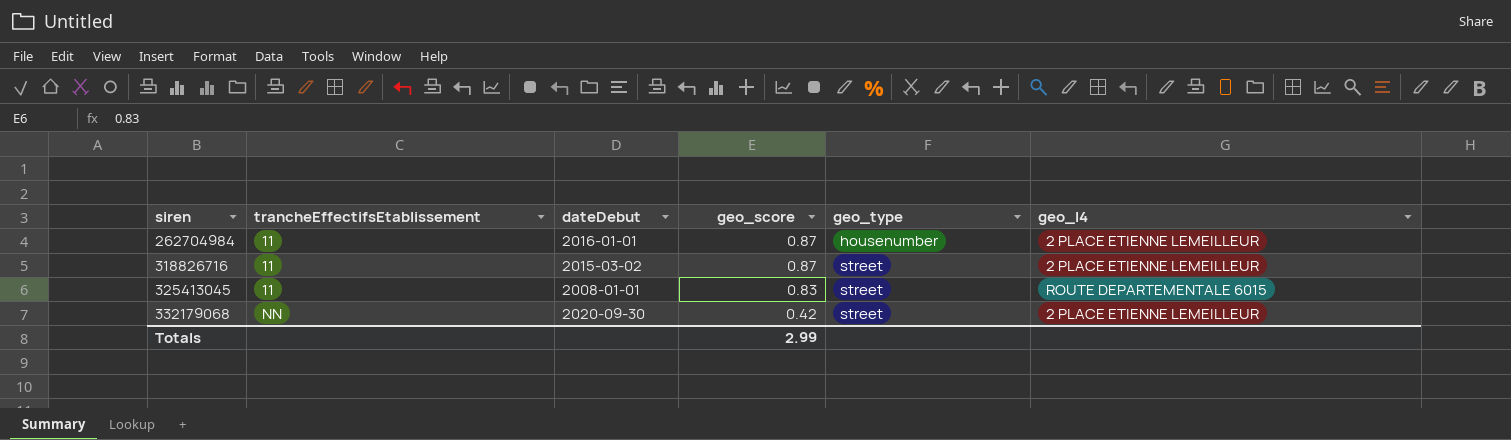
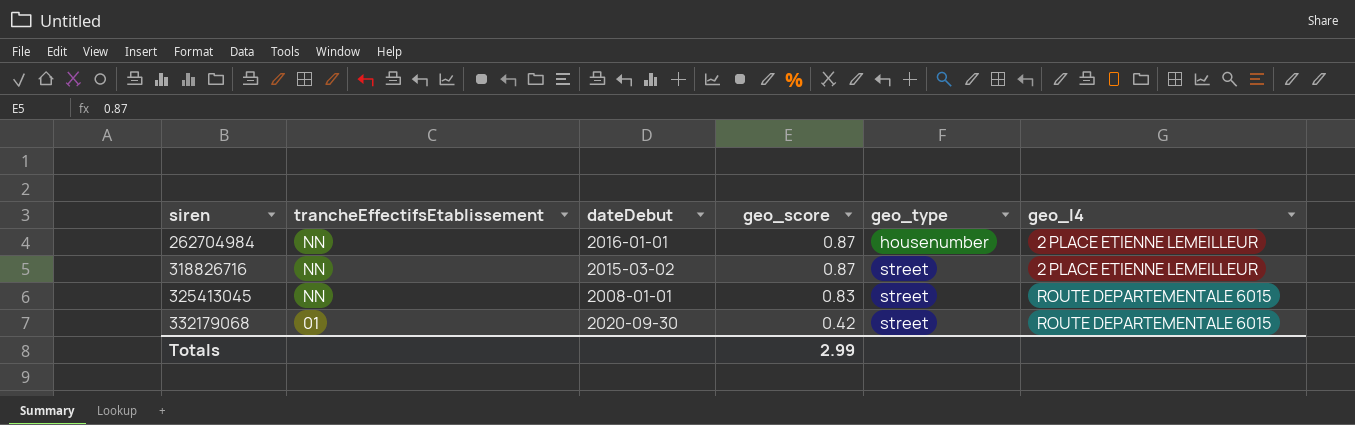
262704984 | trancheEffectifsEtablissement: 11 -> NN
318826716 | trancheEffectifsEtablissement: 11 -> NN
325413045 | trancheEffectifsEtablissement: 11 -> NN
332179068 | trancheEffectifsEtablissement: NN -> 01
332179068 | geo_l4: 2 PLACE ETIENNE LEMEILLEUR -> ROUTE DEPARTEMENTALE 6015

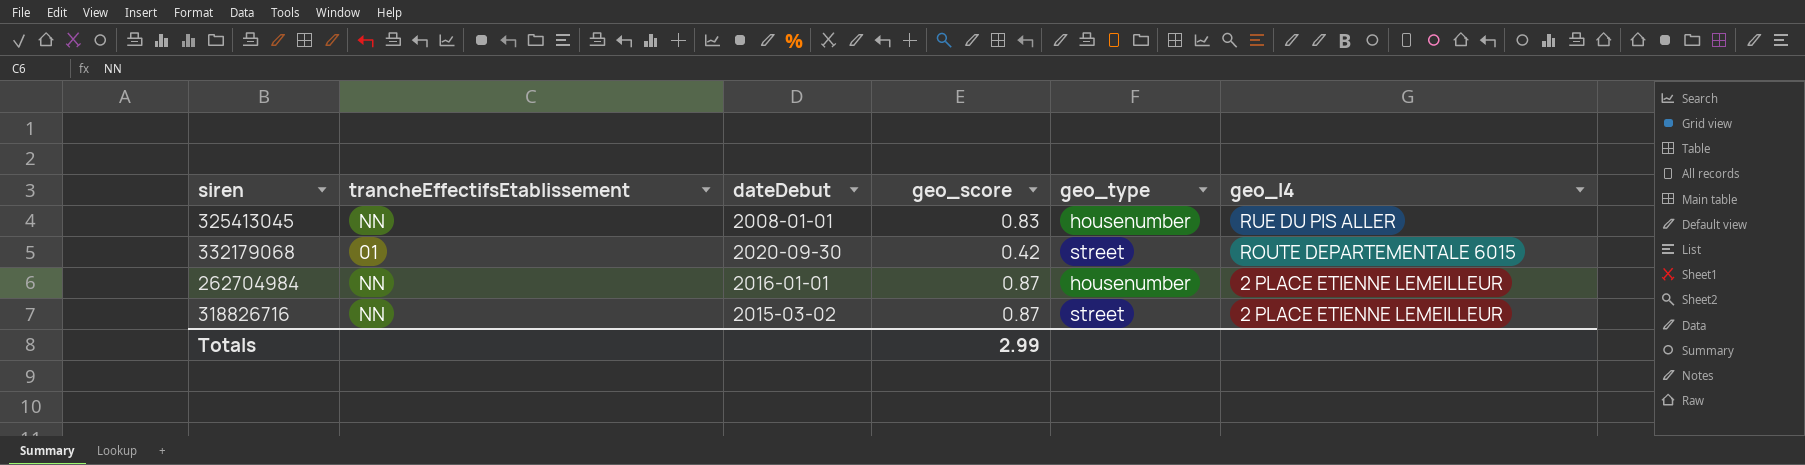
row order: siren ascending -> geo_l4 descending
325413045 | geo_type: street -> housenumber
325413045 | geo_l4: ROUTE DEPARTEMENTALE 6015 -> RUE DU PIS ALLER

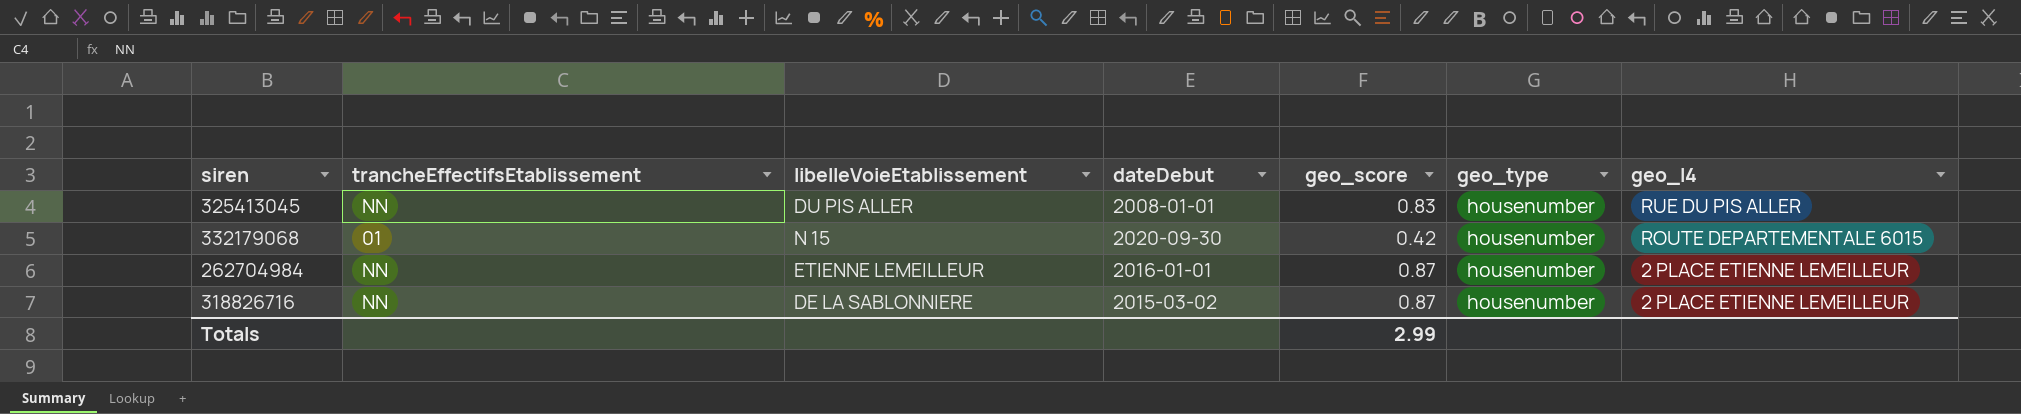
column libelleVoieEtablissement | position: none -> 3
332179068 | geo_type: street -> housenumber
318826716 | geo_type: street -> housenumber

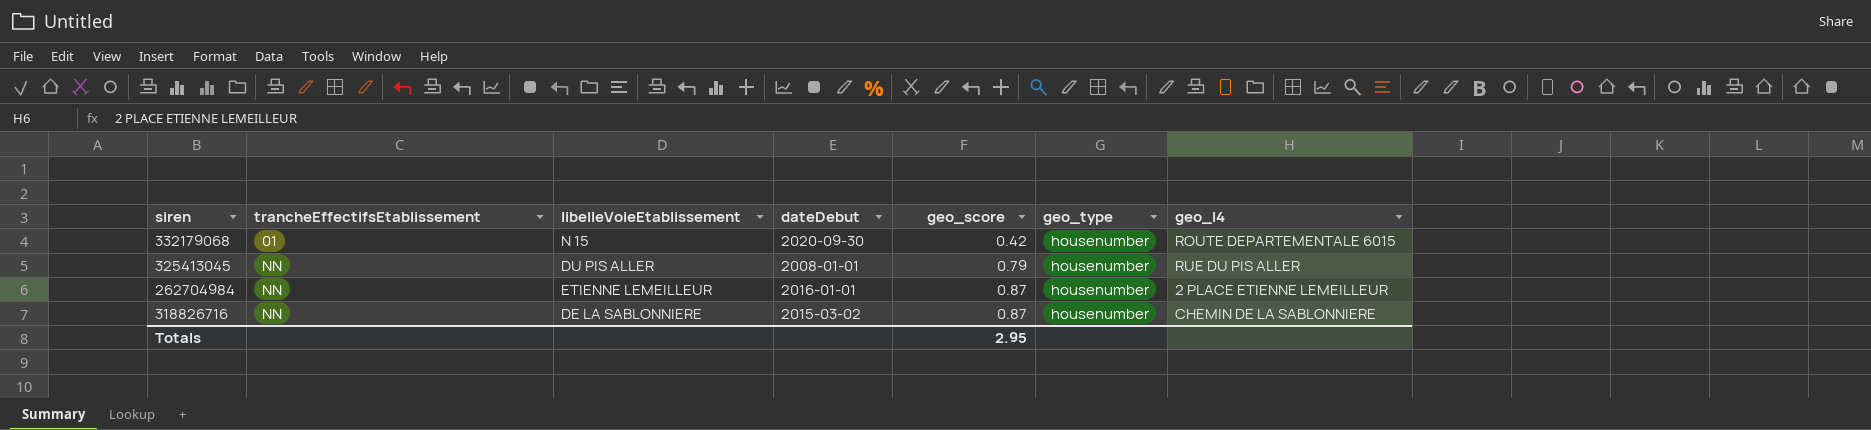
row order: geo_l4 descending -> trancheEffectifsEtablissement ascending
325413045 | geo_score: 0.83 -> 0.79
318826716 | geo_l4: 2 PLACE ETIENNE LEMEILLEUR -> CHEMIN DE LA SABLONNIERE
Totals | geo_score: 2.99 -> 2.95

